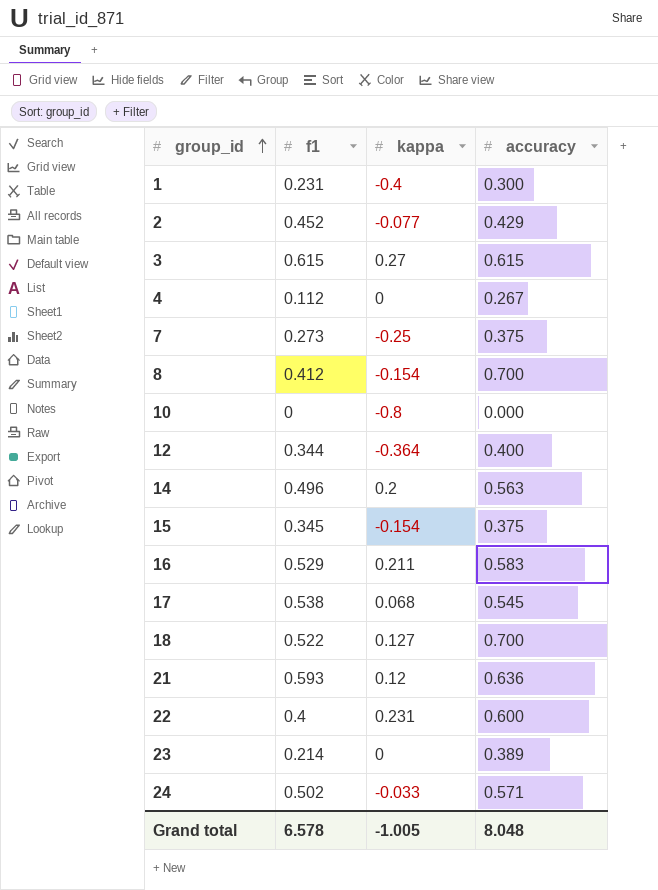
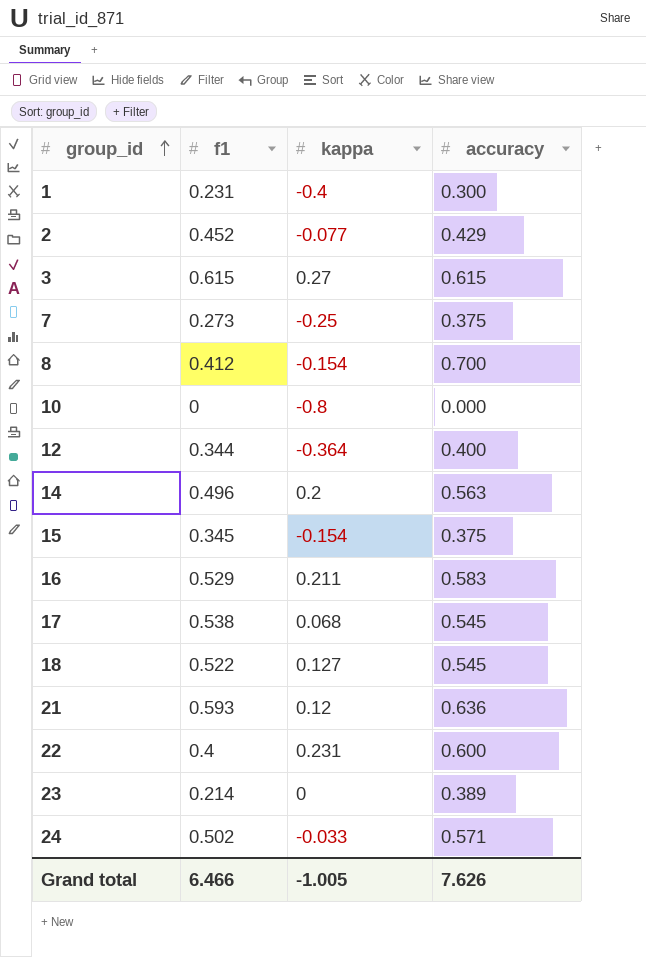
row 4: 0.112 | 0 | 0.267 -> none
18 | accuracy: 0.700 -> 0.545
Grand total | f1: 6.578 -> 6.466
Grand total | accuracy: 8.048 -> 7.626

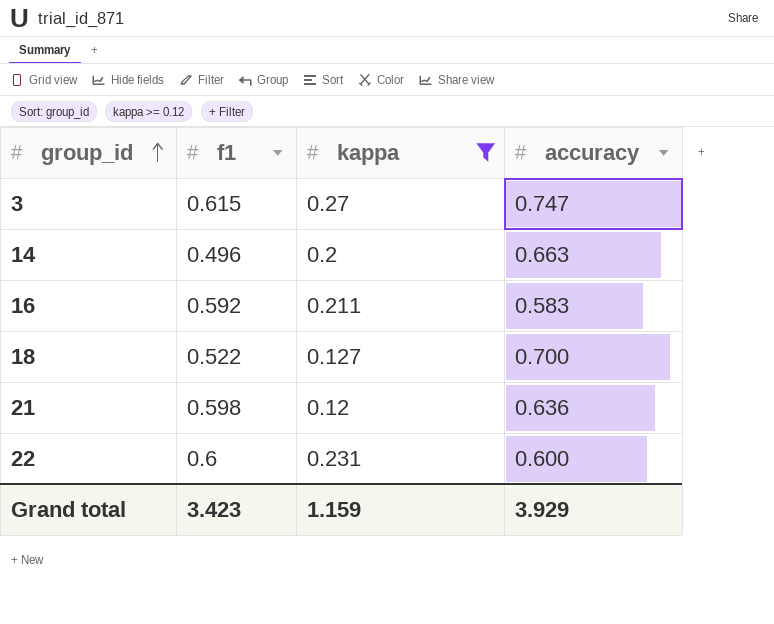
filter: none -> kappa >= 0.12
3 | accuracy: 0.615 -> 0.747
14 | accuracy: 0.563 -> 0.663
16 | f1: 0.529 -> 0.592
18 | accuracy: 0.545 -> 0.700
21 | f1: 0.593 -> 0.598
22 | f1: 0.4 -> 0.6
Grand total | f1: 6.466 -> 3.423
Grand total | kappa: -1.005 -> 1.159
Grand total | accuracy: 7.626 -> 3.929

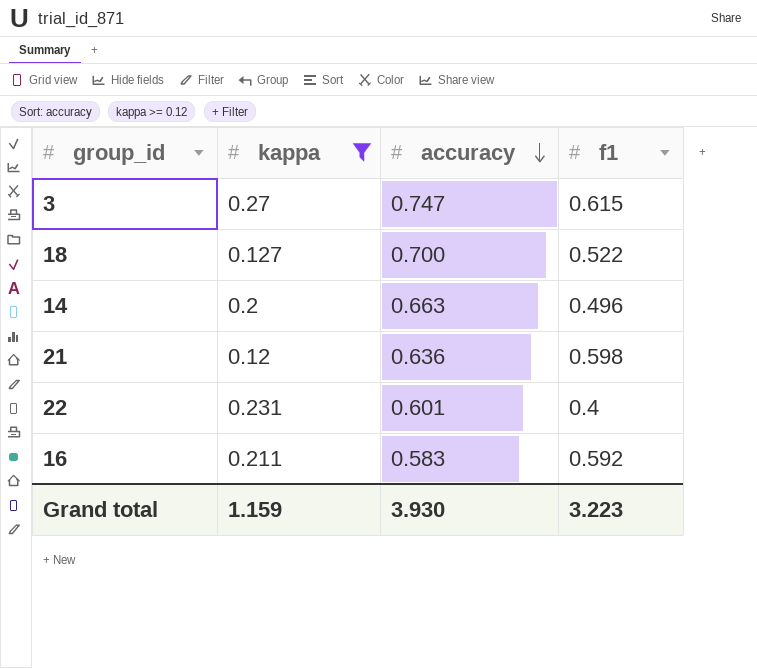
row order: group_id ascending -> accuracy descending
column f1 | position: 2 -> 4
22 | accuracy: 0.600 -> 0.601
22 | f1: 0.6 -> 0.4
Grand total | accuracy: 3.929 -> 3.930
Grand total | f1: 3.423 -> 3.223

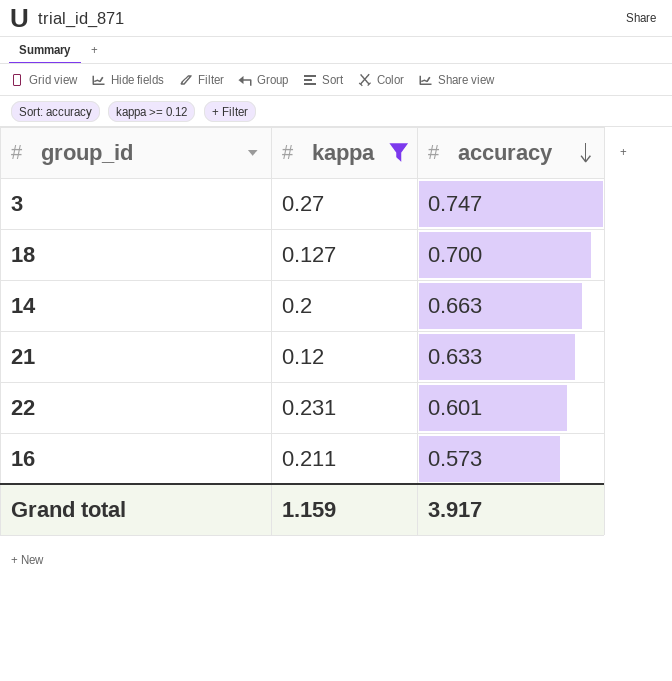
column f1 | position: 4 -> none
21 | accuracy: 0.636 -> 0.633
16 | accuracy: 0.583 -> 0.573
Grand total | accuracy: 3.930 -> 3.917

